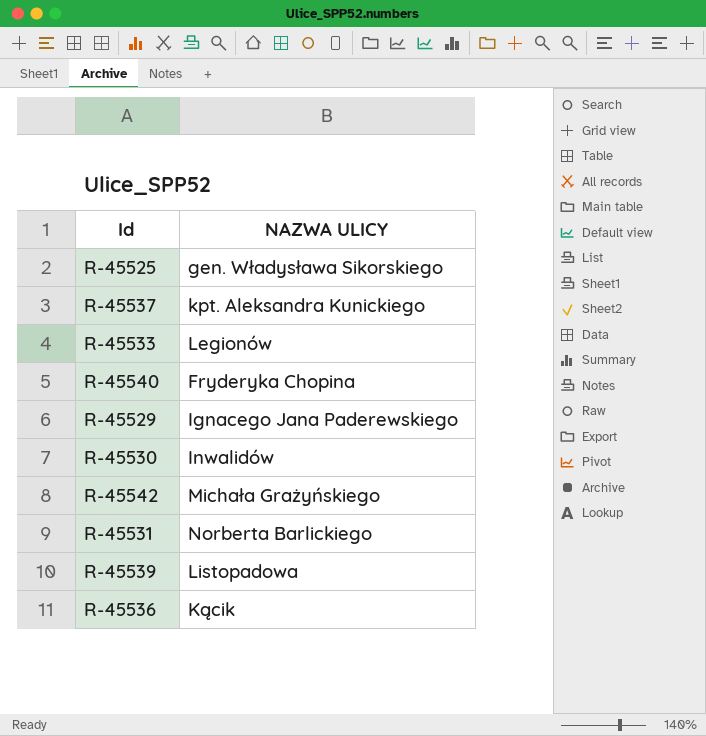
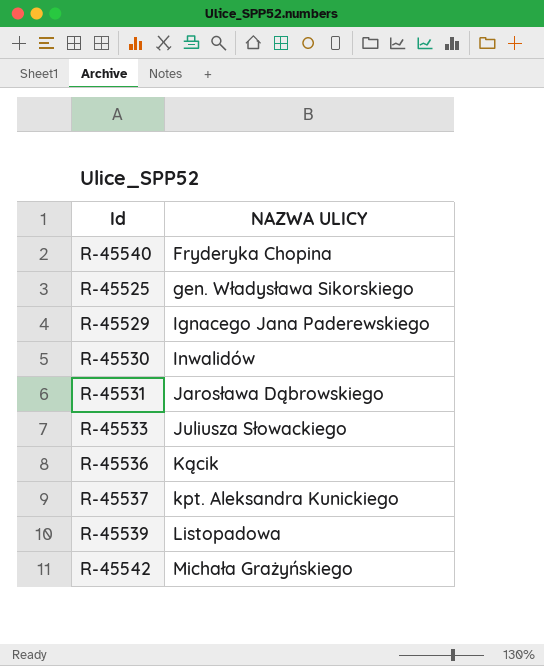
row order: none -> NAZWA ULICY ascending
R-45531 | NAZWA ULICY: Norberta Barlickiego -> Jarosława Dąbrowskiego
R-45533 | NAZWA ULICY: Legionów -> Juliusza Słowackiego

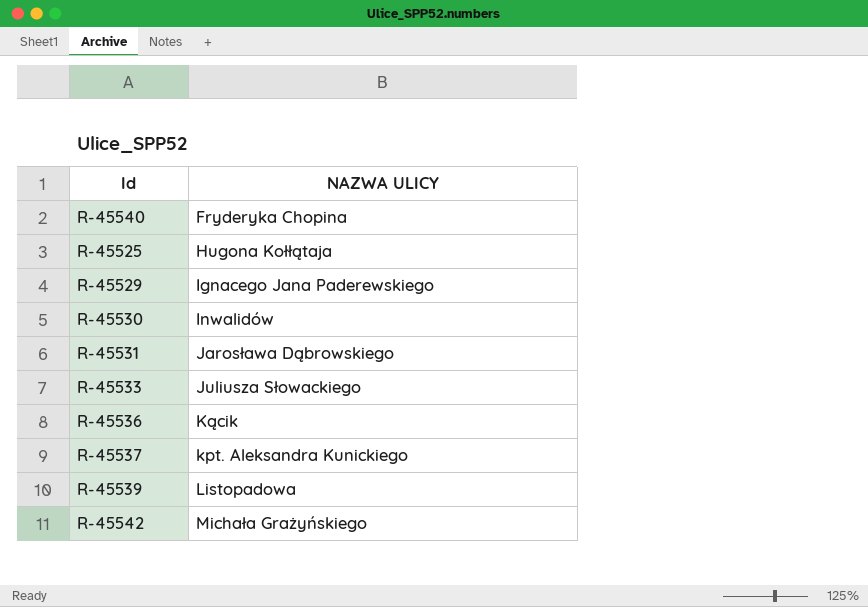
R-45525 | NAZWA ULICY: gen. Władysława Sikorskiego -> Hugona Kołłątaja

